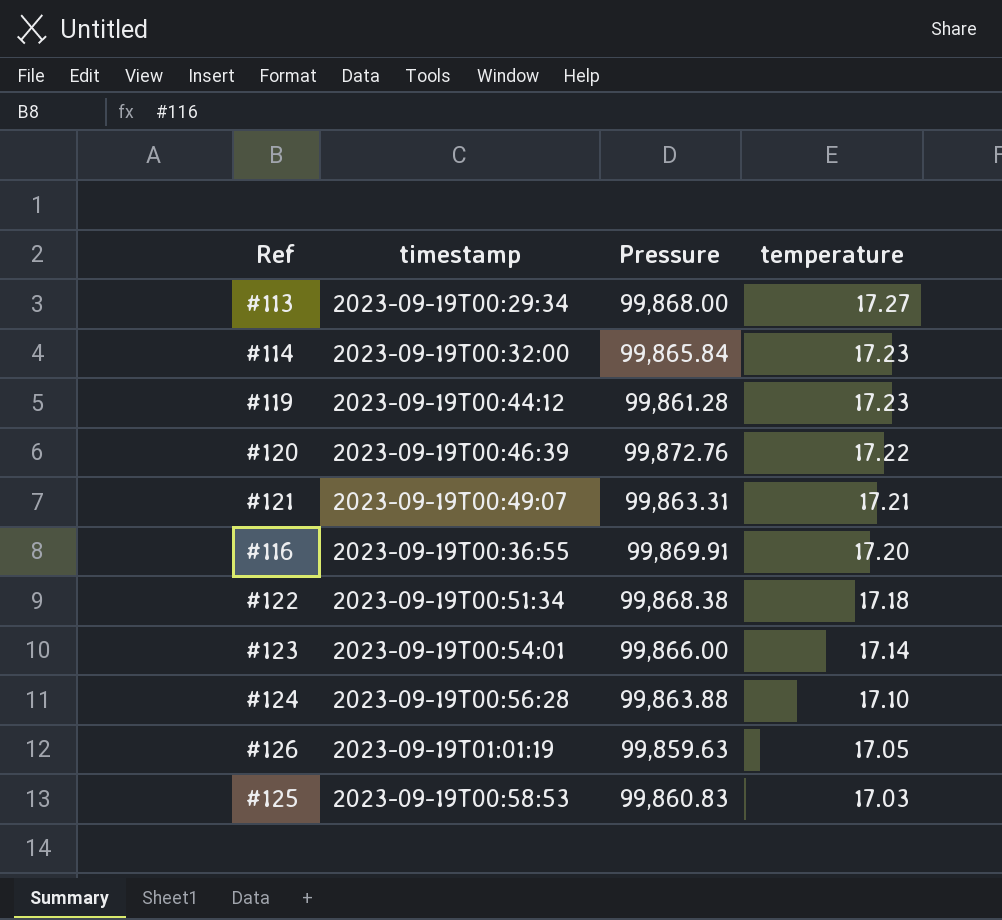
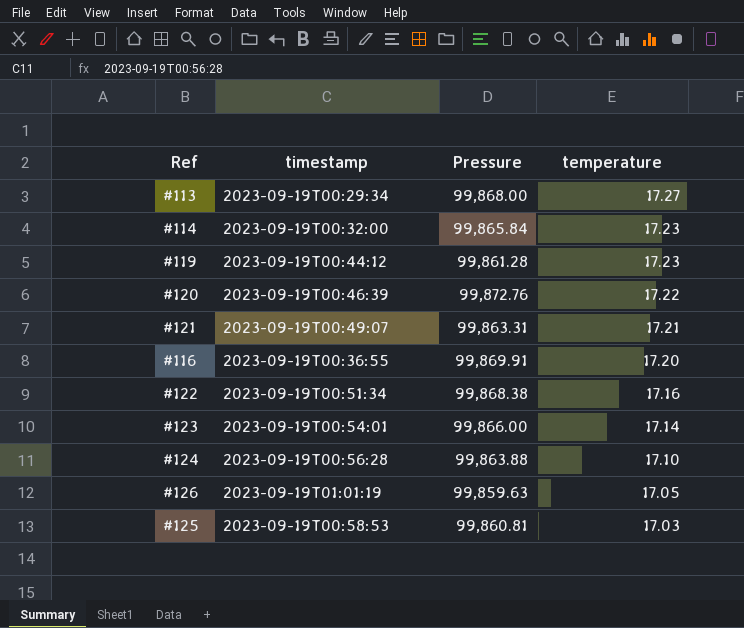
#122 | temperature: 17.18 -> 17.16
#125 | Pressure: 99,860.83 -> 99,860.81

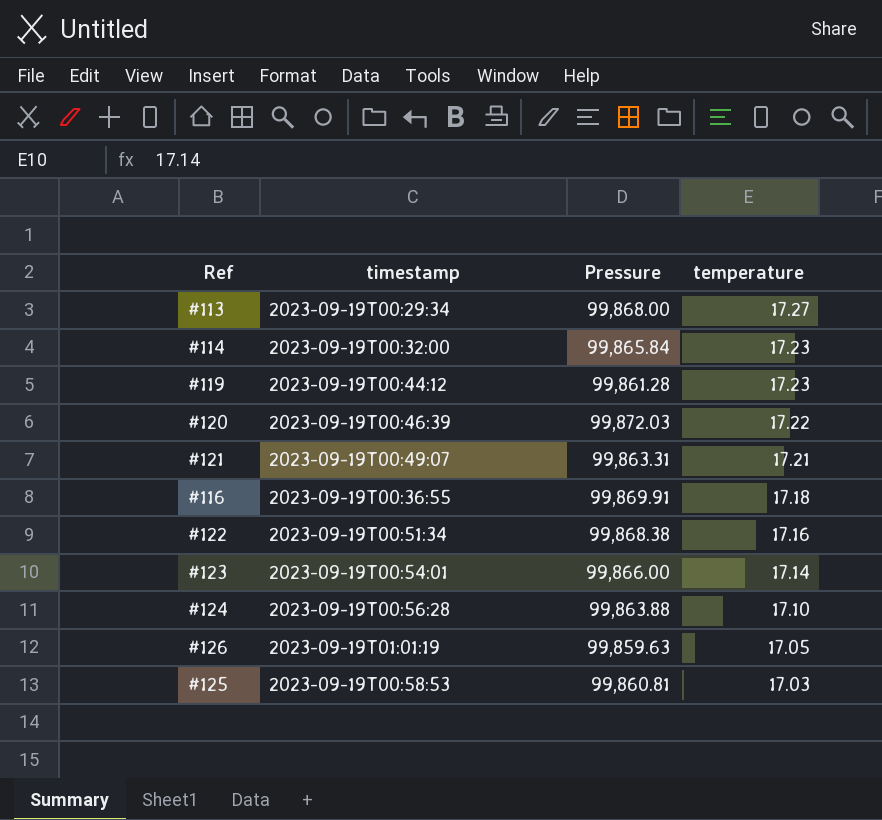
#120 | Pressure: 99,872.76 -> 99,872.03
#116 | temperature: 17.20 -> 17.18

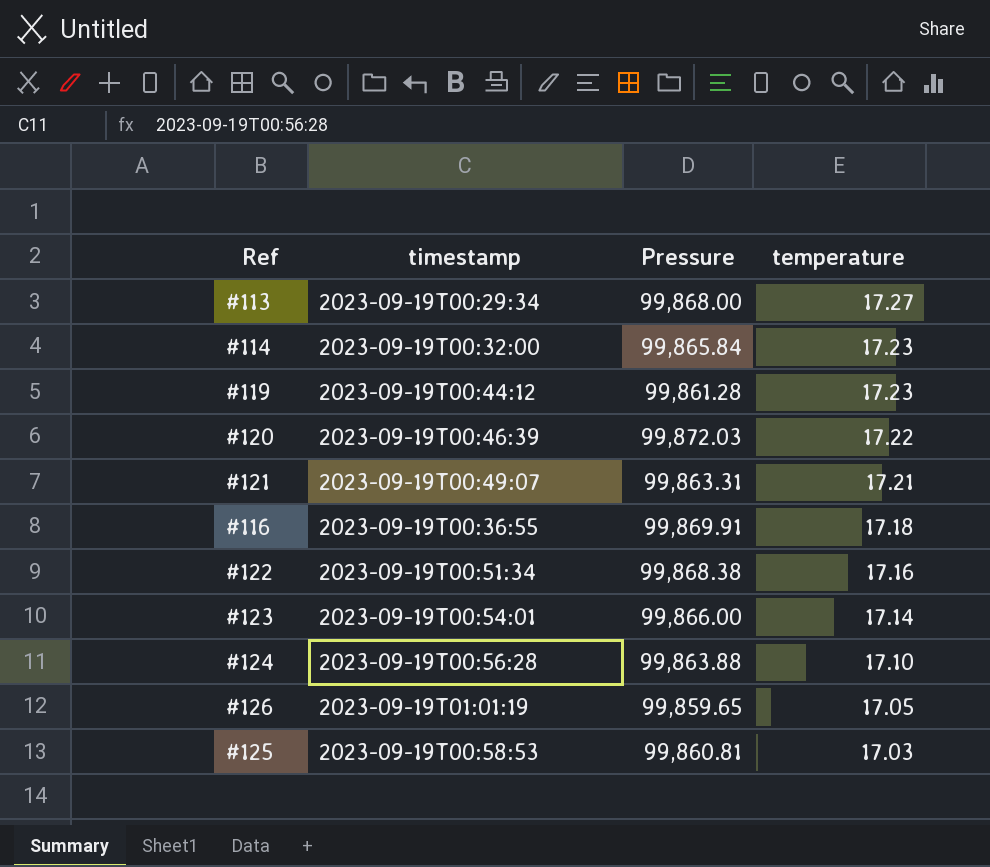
#126 | Pressure: 99,859.63 -> 99,859.65

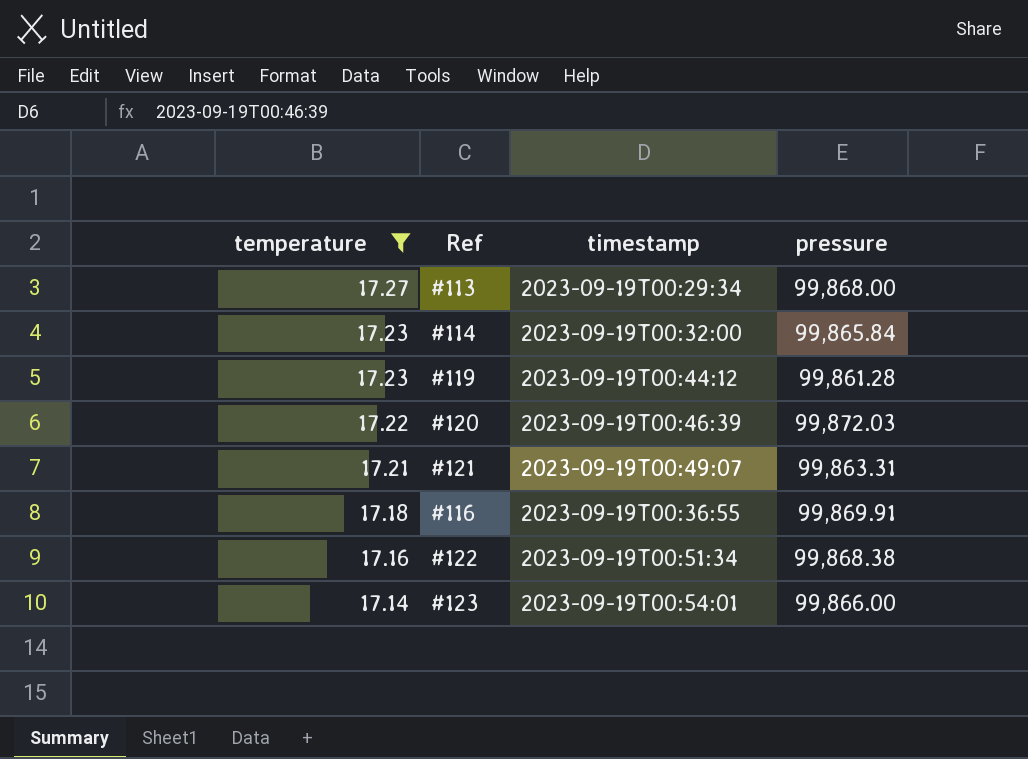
filter: none -> temperature >= 17.14
column temperature | position: 4 -> 1
column name: Pressure -> pressure

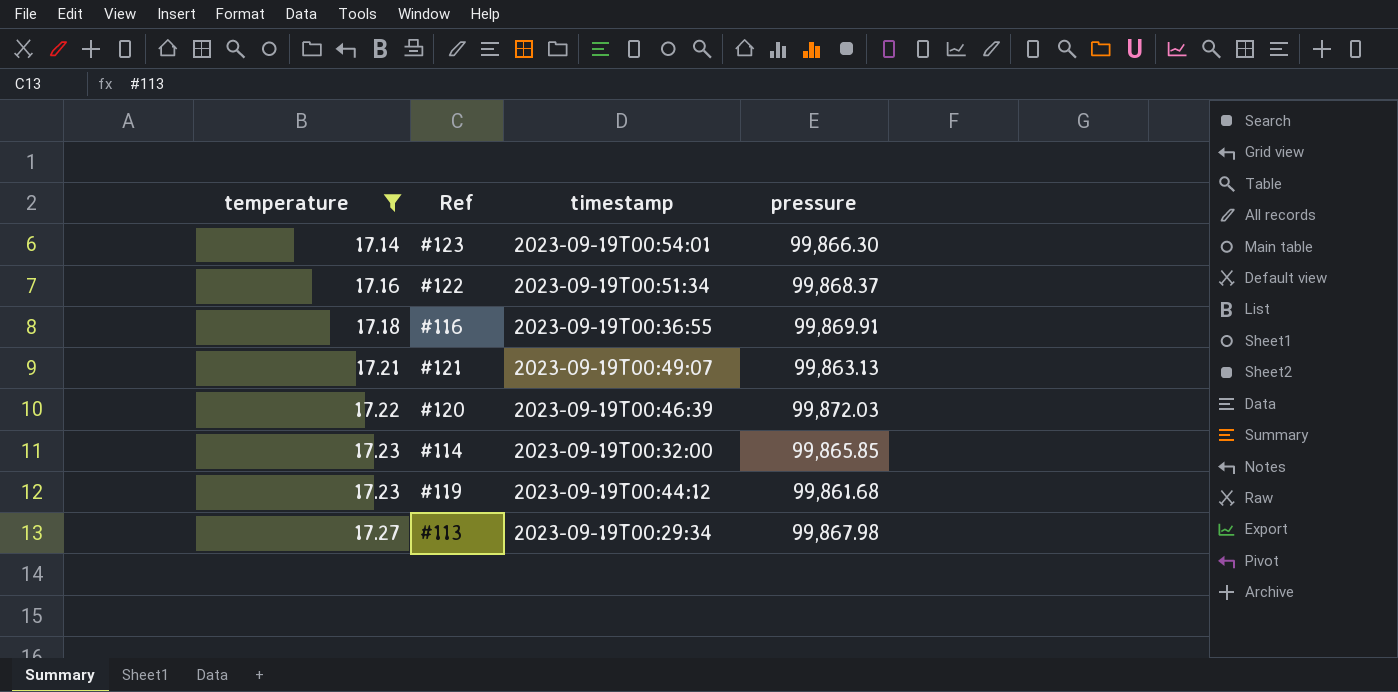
row order: temperature descending -> temperature ascending
#123 | pressure: 99,866.00 -> 99,866.30
#122 | pressure: 99,868.38 -> 99,868.37
#121 | pressure: 99,863.31 -> 99,863.13
#114 | pressure: 99,865.84 -> 99,865.85
#119 | pressure: 99,861.28 -> 99,861.68
#113 | pressure: 99,868.00 -> 99,867.98

